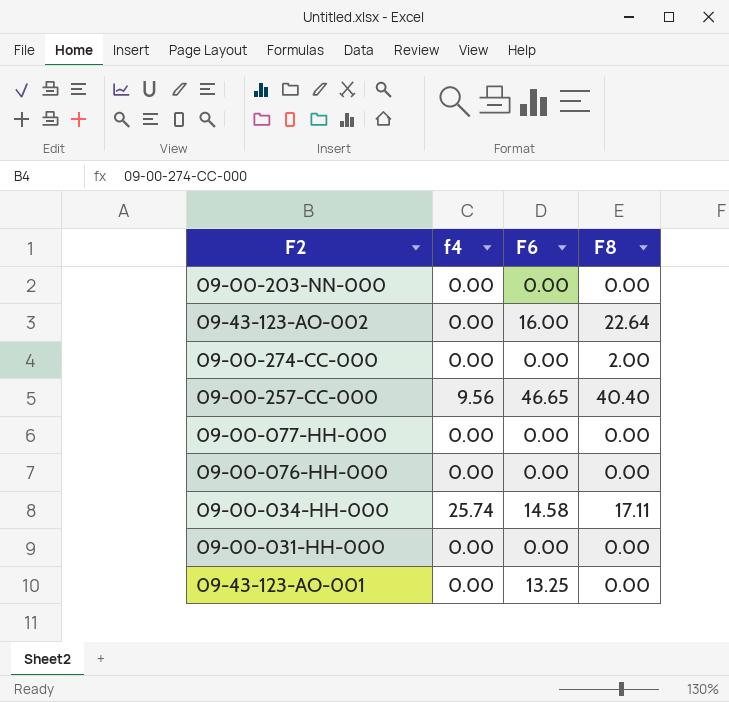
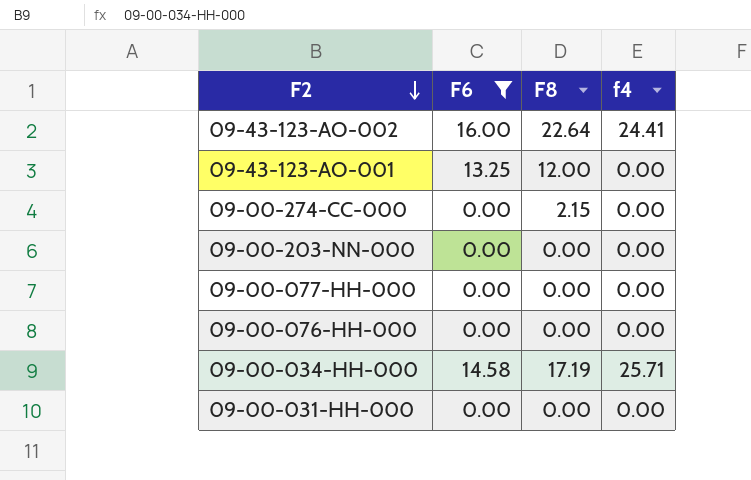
filter: none -> F6 != 46.65
row order: none -> F2 descending
column f4 | position: 2 -> 4
09-43-123-AO-002 | f4: 0.00 -> 24.41
09-43-123-AO-001 | F8: 0.00 -> 12.00
09-00-274-CC-000 | F8: 2.00 -> 2.15
09-00-034-HH-000 | F8: 17.11 -> 17.19
09-00-034-HH-000 | f4: 25.74 -> 25.71

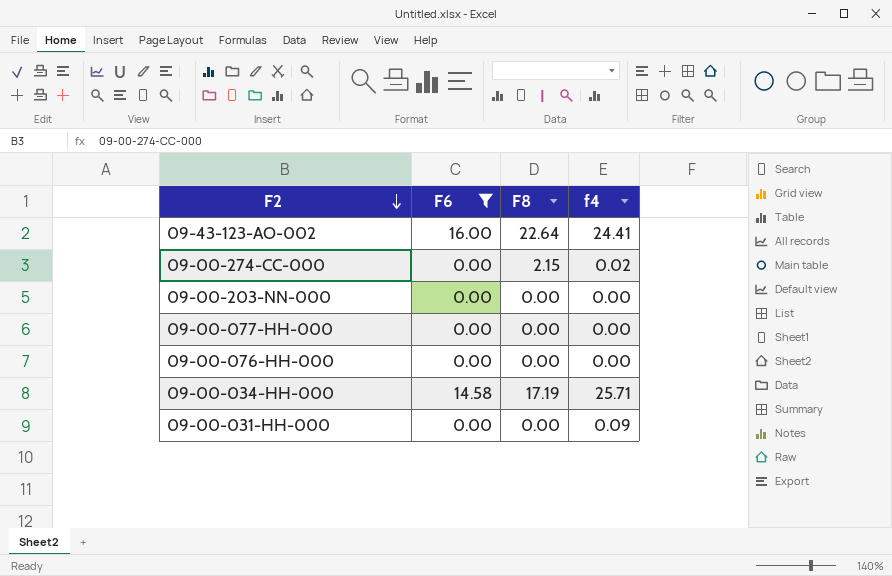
row 09-43-123-AO-001: 13.25 | 12.00 | 0.00 -> none
09-00-274-CC-000 | f4: 0.00 -> 0.02
09-00-031-HH-000 | f4: 0.00 -> 0.09

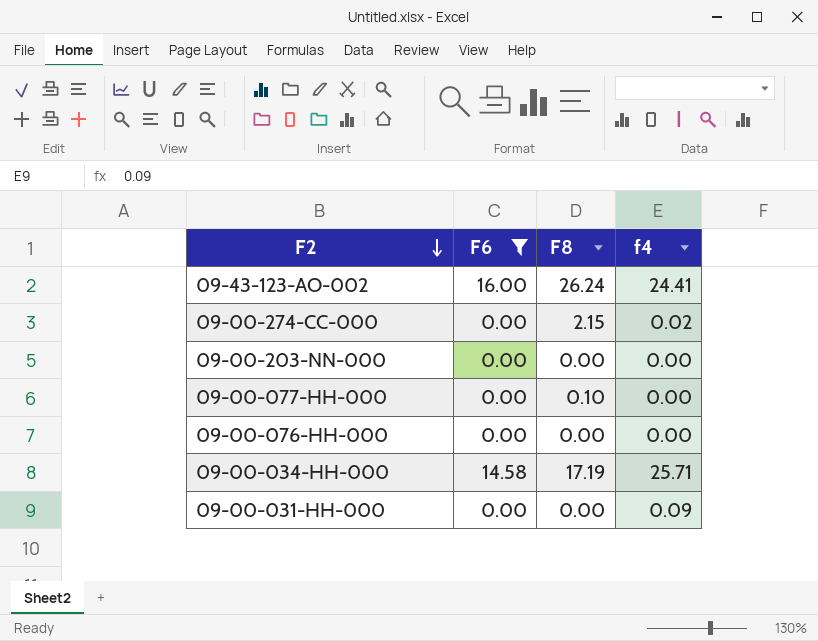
09-43-123-AO-002 | F8: 22.64 -> 26.24
09-00-077-HH-000 | F8: 0.00 -> 0.10

